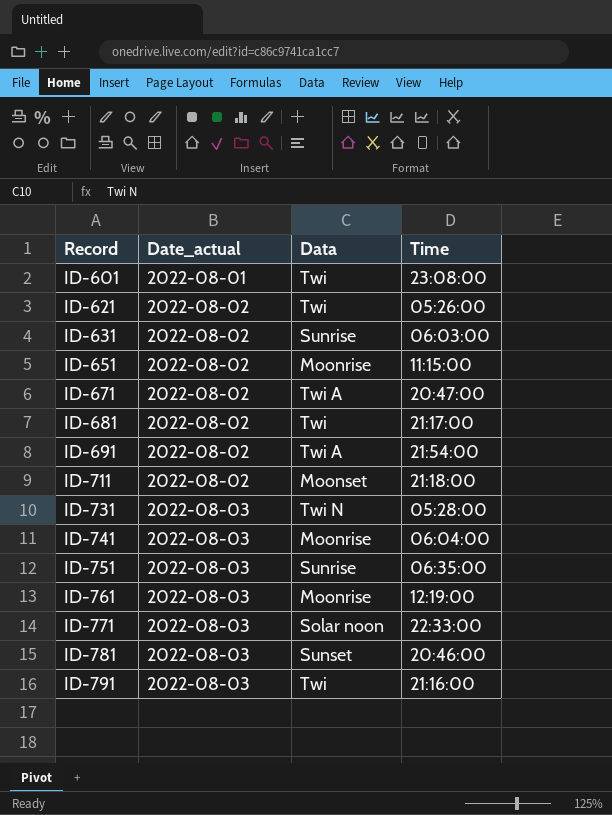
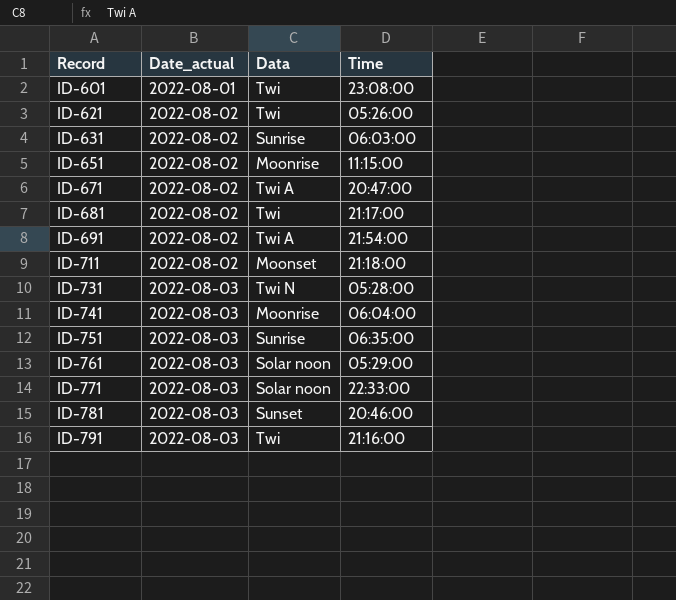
ID-761 | Data: Moonrise -> Solar noon
ID-761 | Time: 12:19:00 -> 05:29:00

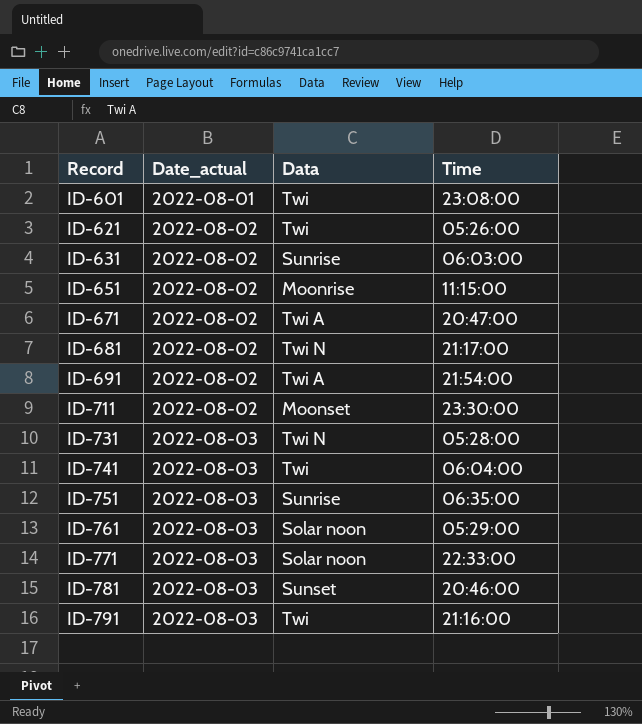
ID-681 | Data: Twi -> Twi N
ID-711 | Time: 21:18:00 -> 23:30:00
ID-741 | Data: Moonrise -> Twi

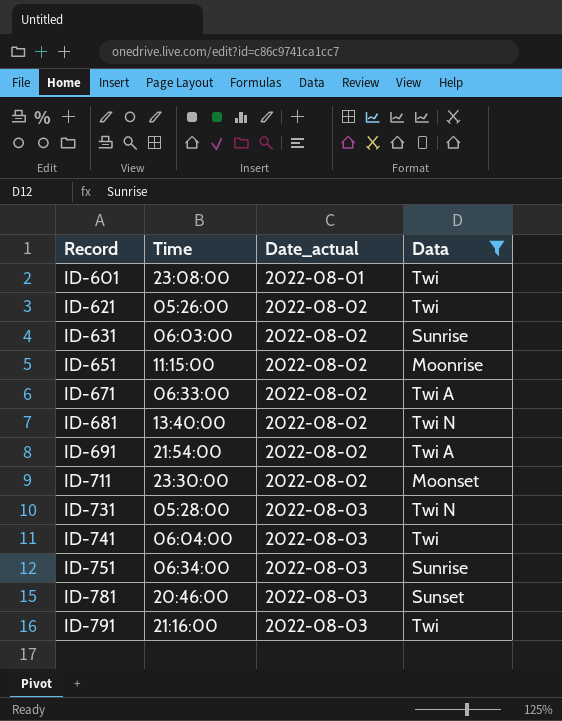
filter: none -> Data != Solar noon
column Time | position: 4 -> 2
ID-671 | Time: 20:47:00 -> 06:33:00
ID-681 | Time: 21:17:00 -> 13:40:00
ID-751 | Time: 06:35:00 -> 06:34:00

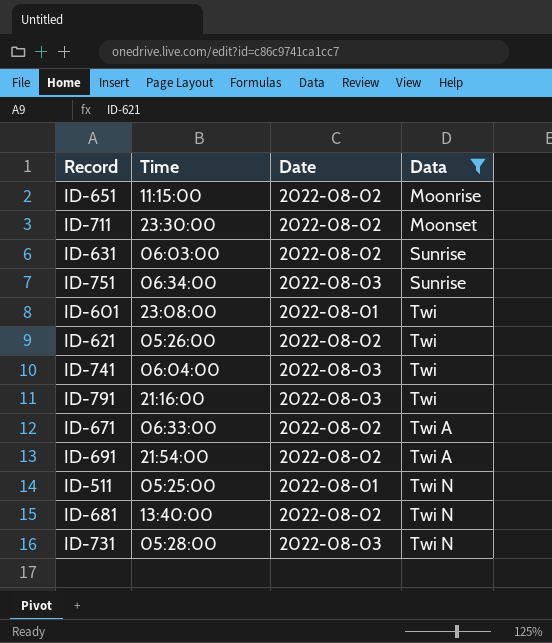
row order: Record ascending -> Data ascending
column name: Date_actual -> Date
row ID-781: 20:46:00 | 2022-08-03 | Sunset -> none
row ID-511: none -> 05:25:00 | 2022-08-01 | Twi N

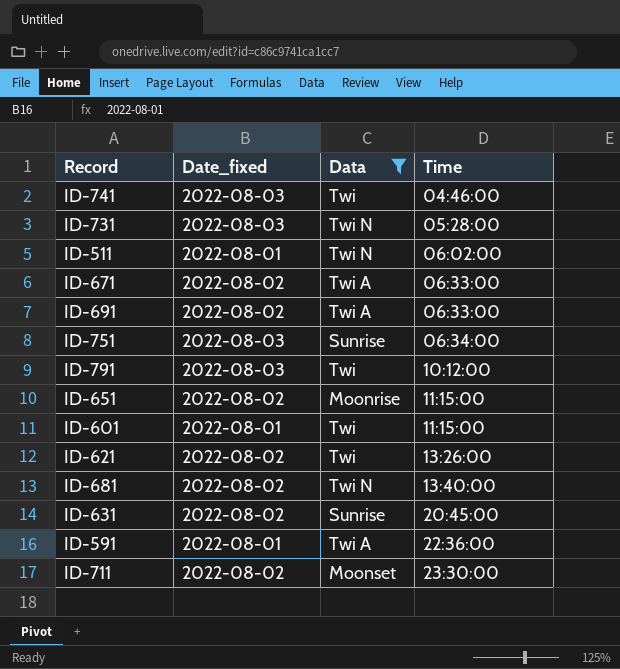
row order: Data ascending -> Time ascending
column name: Date -> Date_fixed
column Time | position: 2 -> 4
ID-741 | Time: 06:04:00 -> 04:46:00
ID-511 | Time: 05:25:00 -> 06:02:00
ID-691 | Time: 21:54:00 -> 06:33:00
ID-791 | Time: 21:16:00 -> 10:12:00
ID-601 | Time: 23:08:00 -> 11:15:00
ID-621 | Time: 05:26:00 -> 13:26:00
ID-631 | Time: 06:03:00 -> 20:45:00
row ID-591: none -> 2022-08-01 | Twi A | 22:36:00

